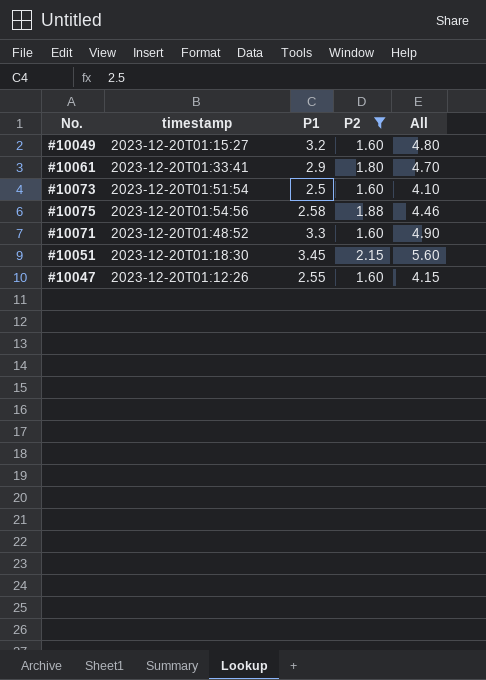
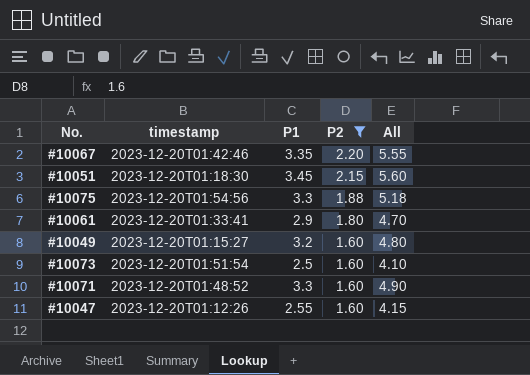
row order: none -> P2 descending
row #10067: none -> 2023-12-20T01:42:46 | 3.35 | 2.20 | 5.55
#10075 | P1: 2.58 -> 3.3
#10075 | All: 4.46 -> 5.18

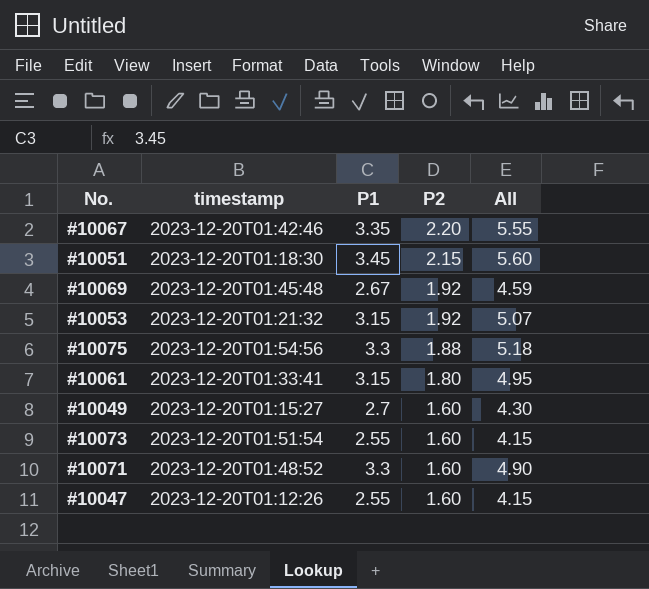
filter: P2 != 1.92 -> none
#10061 | P1: 2.9 -> 3.15
#10061 | All: 4.70 -> 4.95
#10049 | P1: 3.2 -> 2.7
#10049 | All: 4.80 -> 4.30
#10073 | P1: 2.5 -> 2.55
#10073 | All: 4.10 -> 4.15

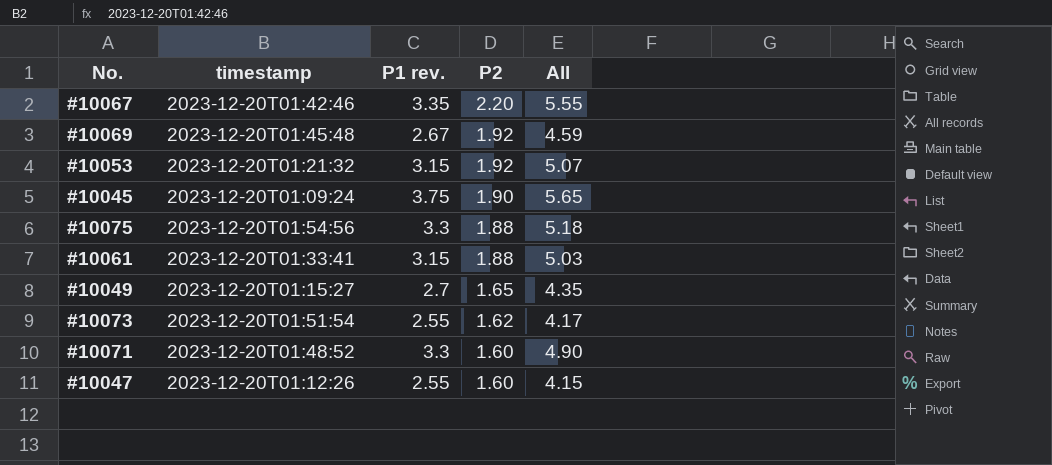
column name: P1 -> P1 rev.
row #10051: 2023-12-20T01:18:30 | 3.45 | 2.15 | 5.60 -> none
row #10045: none -> 2023-12-20T01:09:24 | 3.75 | 1.90 | 5.65
#10061 | P2: 1.80 -> 1.88
#10061 | All: 4.95 -> 5.03
#10049 | P2: 1.60 -> 1.65
#10049 | All: 4.30 -> 4.35
#10073 | P2: 1.60 -> 1.62
#10073 | All: 4.15 -> 4.17

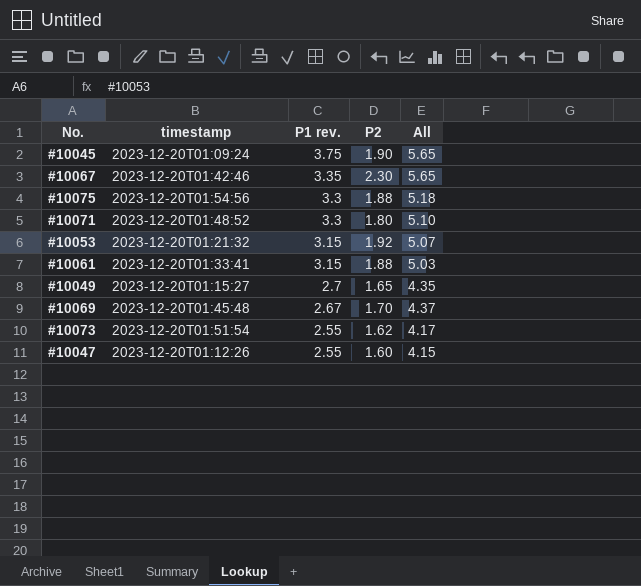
row order: P2 descending -> P1 rev. descending
#10067 | P2: 2.20 -> 2.30
#10067 | All: 5.55 -> 5.65
#10071 | P2: 1.60 -> 1.80
#10071 | All: 4.90 -> 5.10
#10069 | P2: 1.92 -> 1.70
#10069 | All: 4.59 -> 4.37

